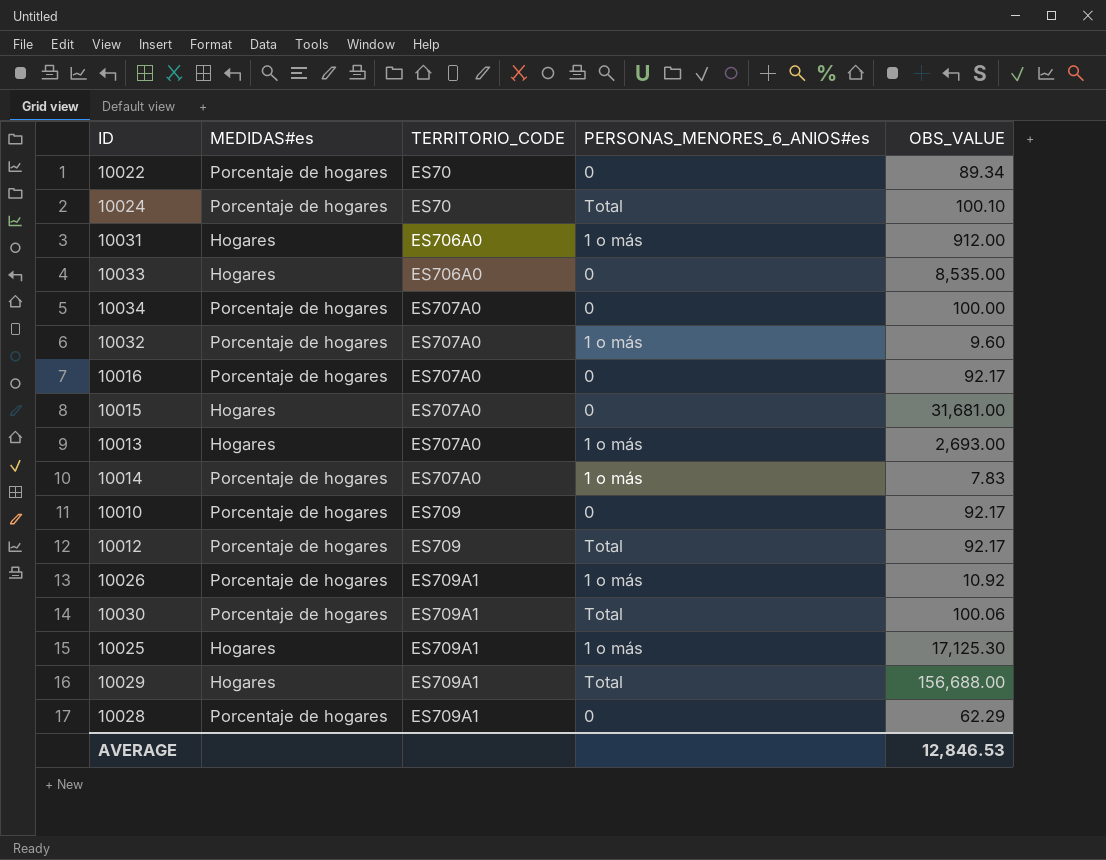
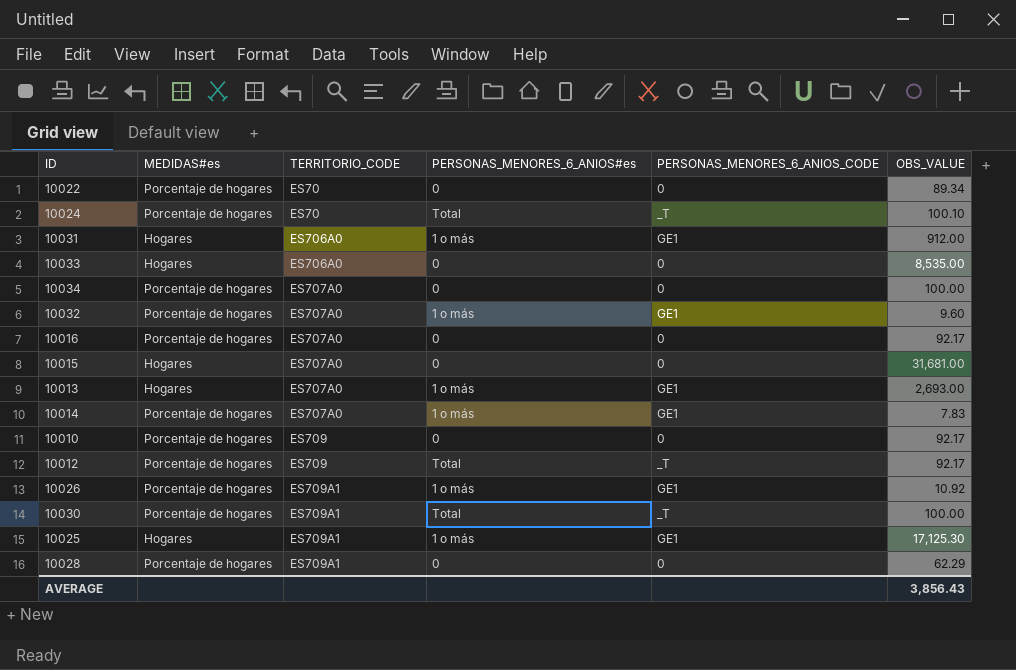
column PERSONAS_MENORES_6_ANIOS_CODE | position: none -> 5
row 10029: Hogares | ES709A1 | Total | 156,688.00 -> none
10030 | OBS_VALUE: 100.06 -> 100.00
AVERAGE | OBS_VALUE: 12,846.53 -> 3,856.43

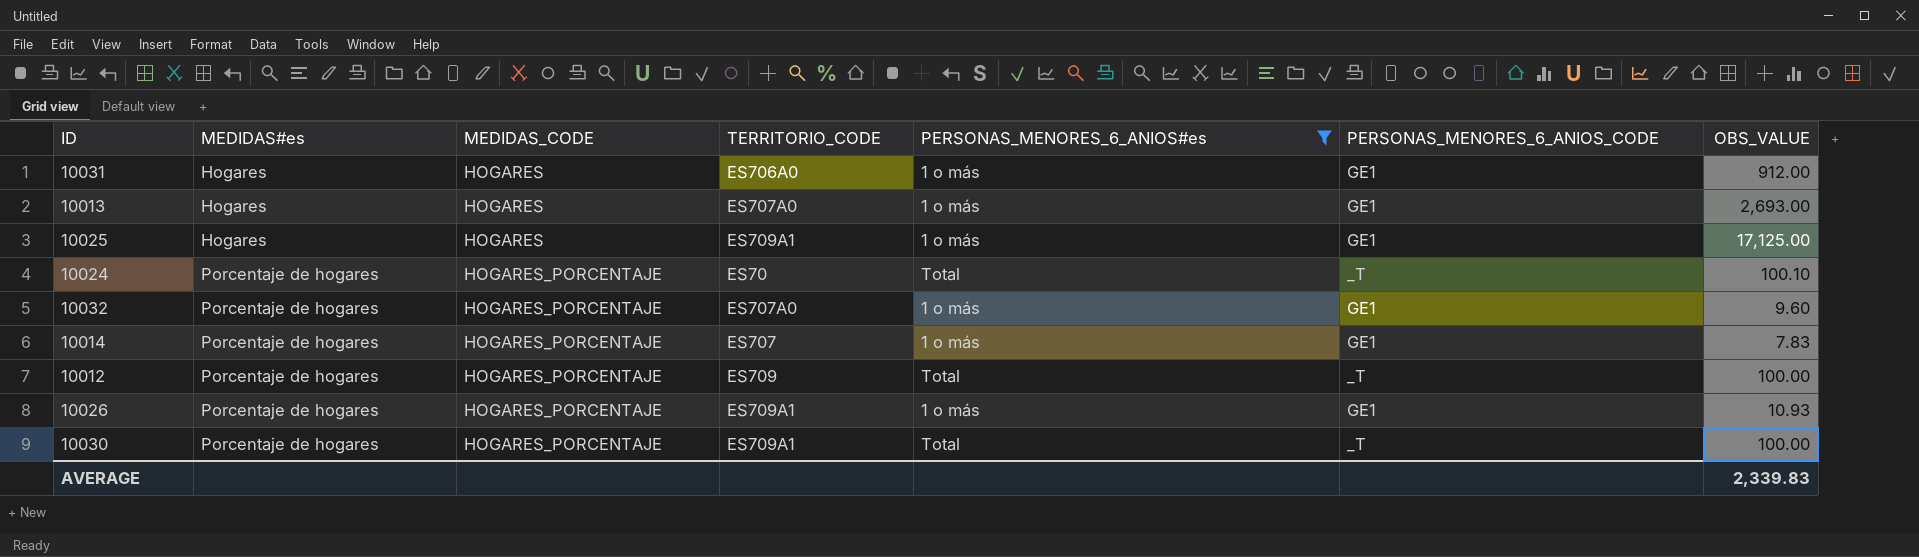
filter: none -> PERSONAS_MENORES_6_ANIOS#es != 0
row order: TERRITORIO_CODE ascending -> MEDIDAS#es ascending
column MEDIDAS_CODE | position: none -> 3
10025 | OBS_VALUE: 17,125.30 -> 17,125.00
10014 | TERRITORIO_CODE: ES707A0 -> ES707
10012 | OBS_VALUE: 92.17 -> 100.00
10026 | OBS_VALUE: 10.92 -> 10.93
AVERAGE | OBS_VALUE: 3,856.43 -> 2,339.83

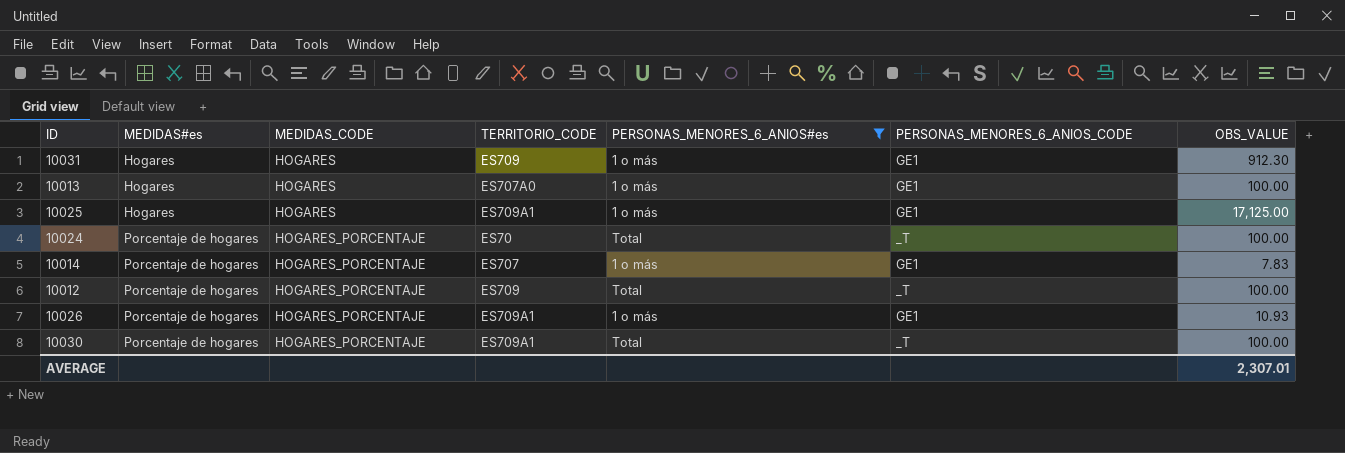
row 10032: Porcentaje de hogares | HOGARES_PORCENTAJE | ES707A0 | 1 o más | GE1 | 9.60 -> none
10031 | TERRITORIO_CODE: ES706A0 -> ES709
10031 | OBS_VALUE: 912.00 -> 912.30
10013 | OBS_VALUE: 2,693.00 -> 100.00
10024 | OBS_VALUE: 100.10 -> 100.00
AVERAGE | OBS_VALUE: 2,339.83 -> 2,307.01

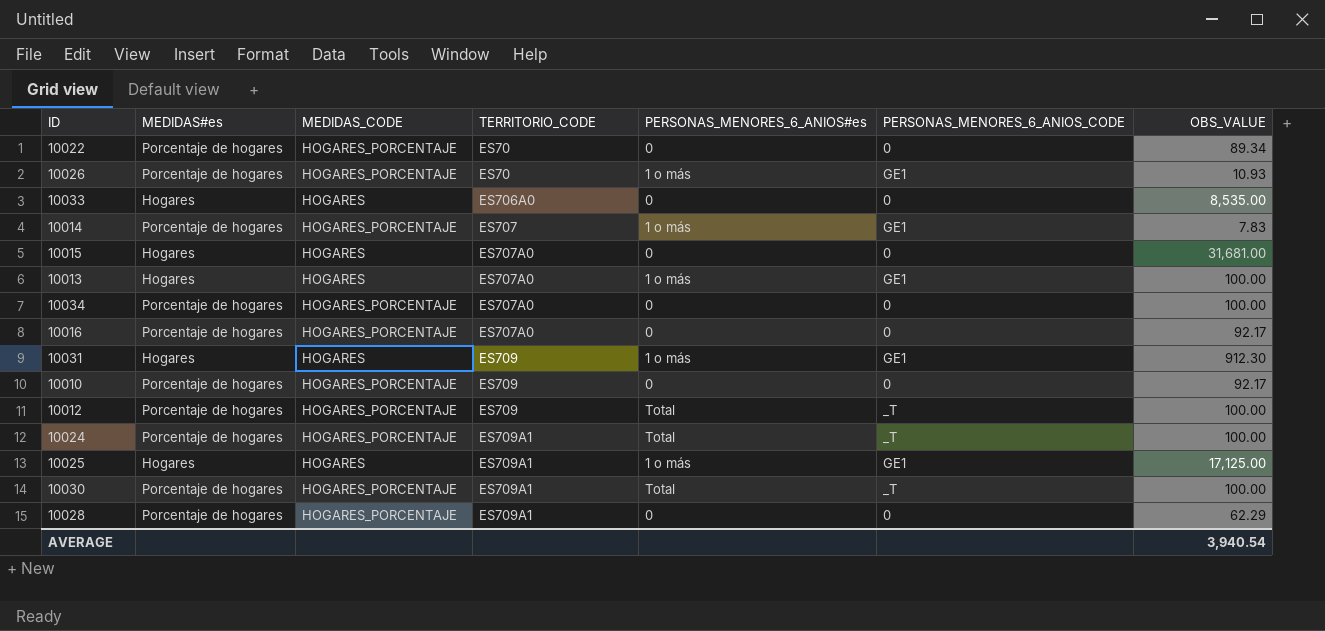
filter: PERSONAS_MENORES_6_ANIOS#es != 0 -> none
row order: MEDIDAS#es ascending -> TERRITORIO_CODE ascending
10026 | TERRITORIO_CODE: ES709A1 -> ES70
10024 | TERRITORIO_CODE: ES70 -> ES709A1
AVERAGE | OBS_VALUE: 2,307.01 -> 3,940.54

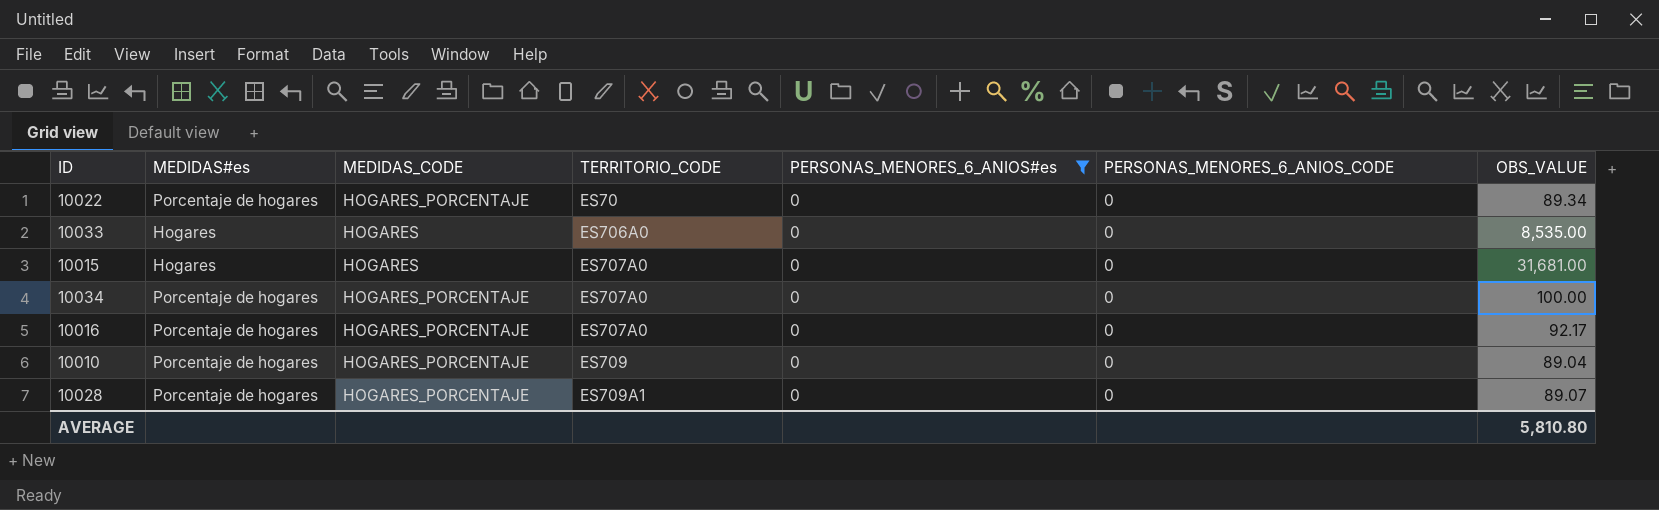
filter: none -> PERSONAS_MENORES_6_ANIOS#es = 0
10010 | OBS_VALUE: 92.17 -> 89.04
10028 | OBS_VALUE: 62.29 -> 89.07
AVERAGE | OBS_VALUE: 3,940.54 -> 5,810.80

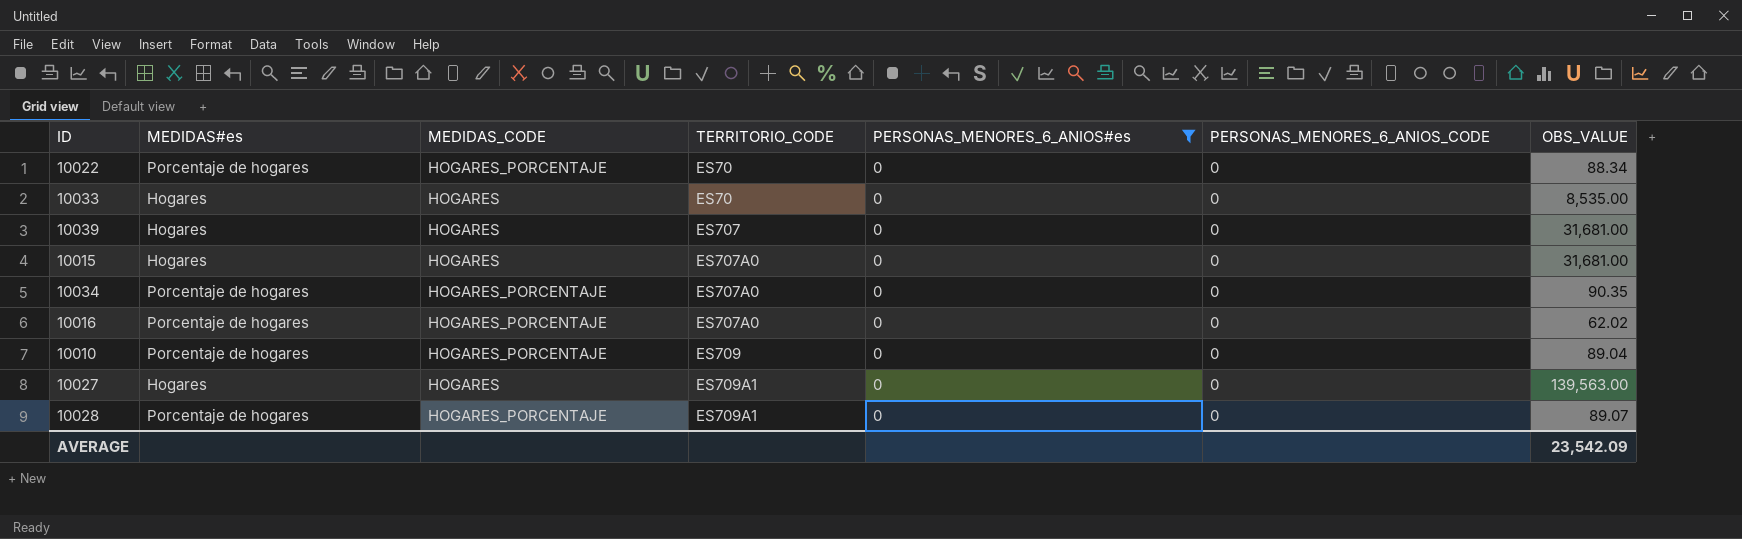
10022 | OBS_VALUE: 89.34 -> 88.34
10033 | TERRITORIO_CODE: ES706A0 -> ES70
row 10039: none -> Hogares | HOGARES | ES707 | 0 | 0 | 31,681.00
10034 | OBS_VALUE: 100.00 -> 90.35
10016 | OBS_VALUE: 92.17 -> 62.02
row 10027: none -> Hogares | HOGARES | ES709A1 | 0 | 0 | 139,563.00
AVERAGE | OBS_VALUE: 5,810.80 -> 23,542.09

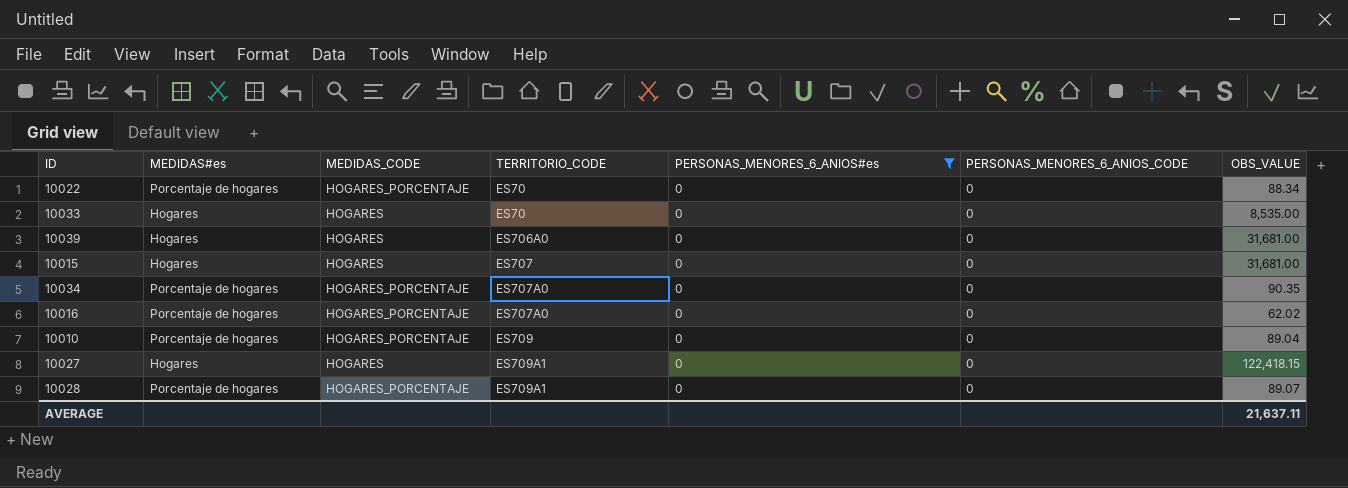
10039 | TERRITORIO_CODE: ES707 -> ES706A0
10015 | TERRITORIO_CODE: ES707A0 -> ES707
10027 | OBS_VALUE: 139,563.00 -> 122,418.15
AVERAGE | OBS_VALUE: 23,542.09 -> 21,637.11

